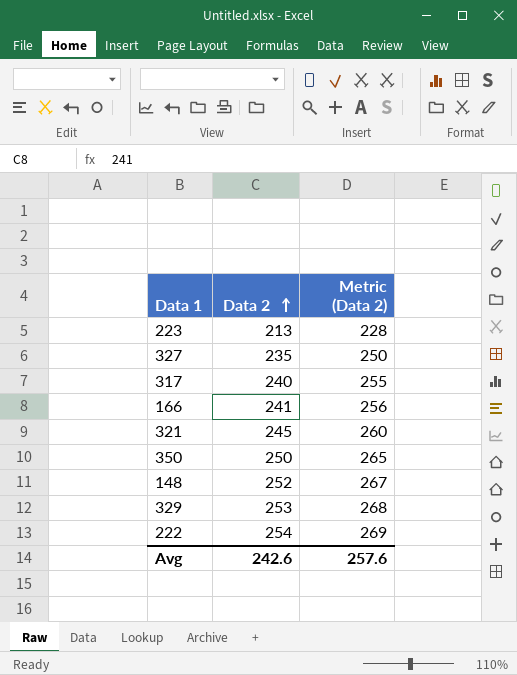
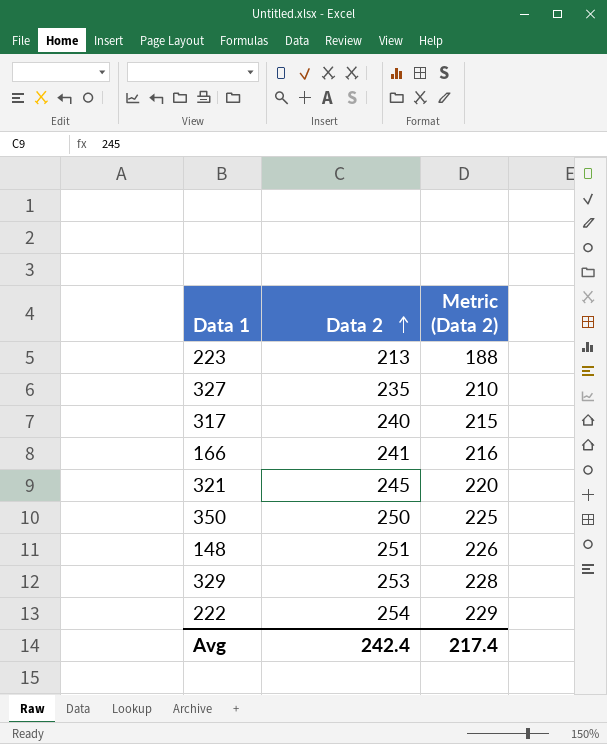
column Metric (Data 2) | formula: [Data 2] + 15 -> [Data 2] - 25
148 | Data 2: 252 -> 251
Avg | Data 2: 242.6 -> 242.4
Avg | Metric (Data 2): 257.6 -> 217.4

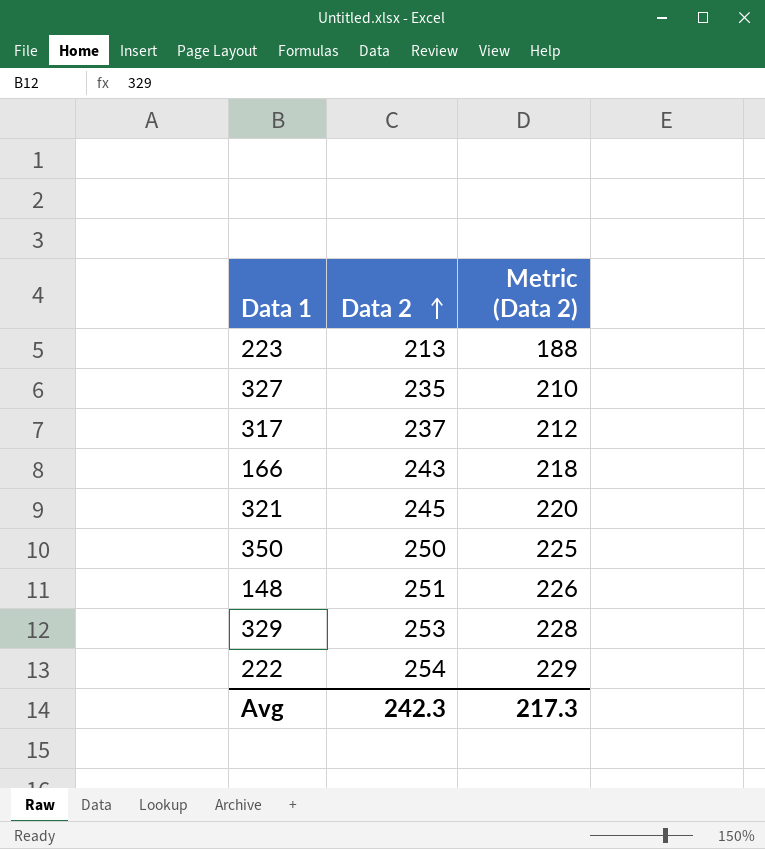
317 | Data 2: 240 -> 237
317 | Metric (Data 2): 215 -> 212
166 | Data 2: 241 -> 243
166 | Metric (Data 2): 216 -> 218
Avg | Data 2: 242.4 -> 242.3
Avg | Metric (Data 2): 217.4 -> 217.3

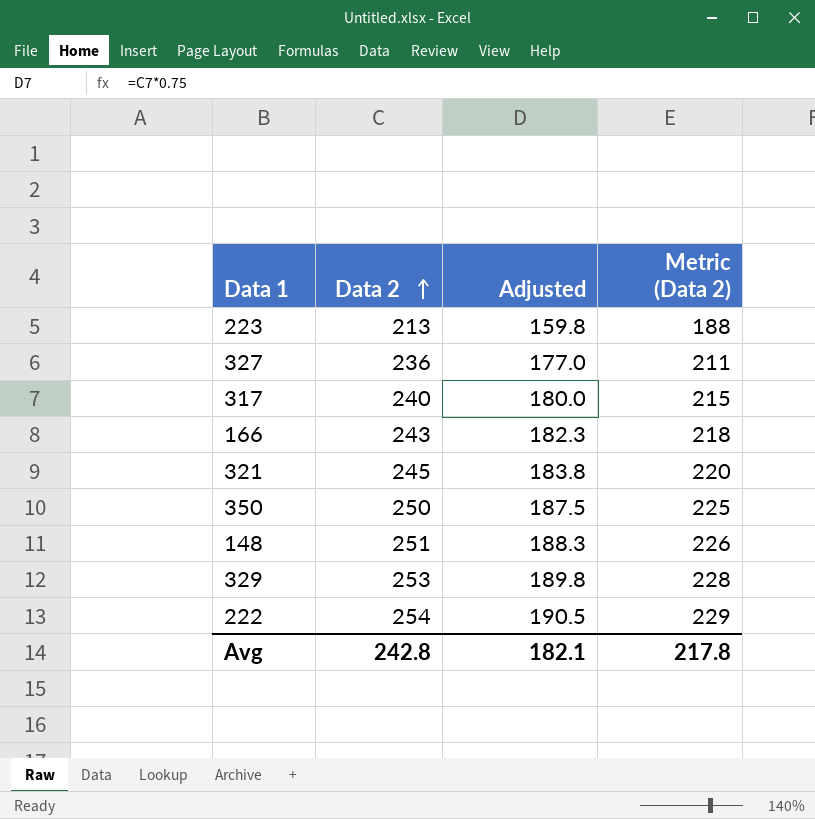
column Adjusted | formula: none -> [Data 2] * 0.75
327 | Data 2: 235 -> 236
327 | Metric (Data 2): 210 -> 211
317 | Data 2: 237 -> 240
317 | Metric (Data 2): 212 -> 215
Avg | Data 2: 242.3 -> 242.8
Avg | Metric (Data 2): 217.3 -> 217.8

